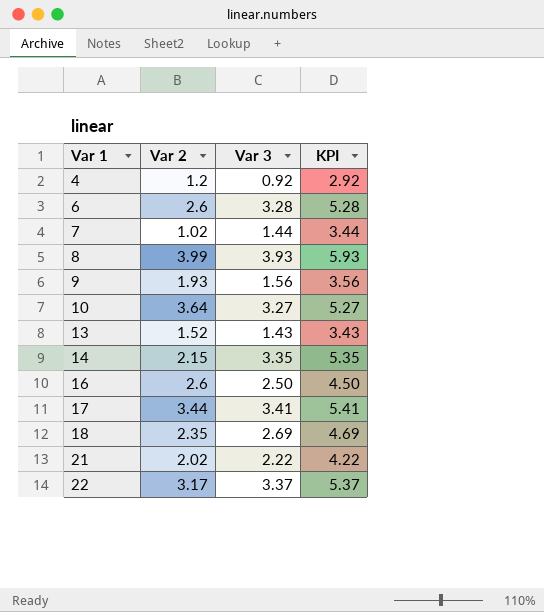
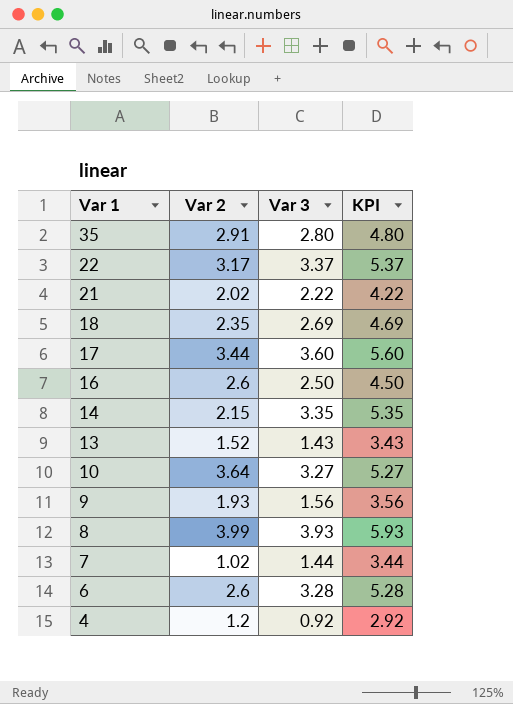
row order: Var 1 ascending -> Var 1 descending
row 35: none -> 2.91 | 2.80 | 4.80
17 | Var 3: 3.41 -> 3.60
17 | KPI: 5.41 -> 5.60

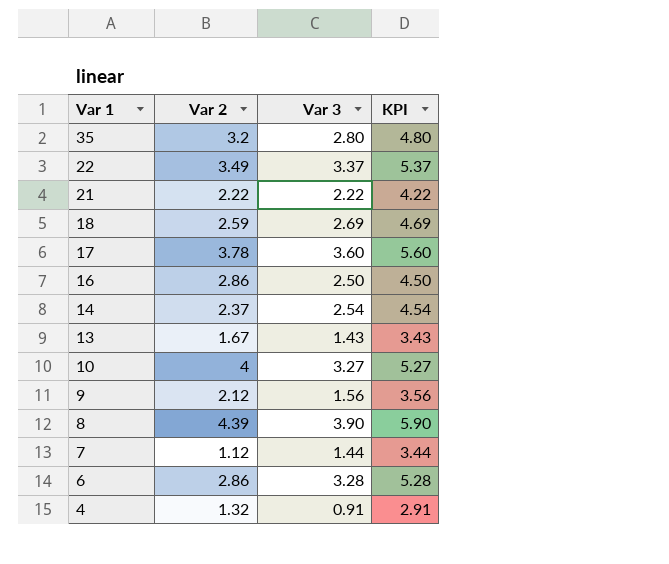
35 | Var 2: 2.91 -> 3.2
22 | Var 2: 3.17 -> 3.49
21 | Var 2: 2.02 -> 2.22
18 | Var 2: 2.35 -> 2.59
17 | Var 2: 3.44 -> 3.78
16 | Var 2: 2.6 -> 2.86
14 | Var 2: 2.15 -> 2.37
14 | Var 3: 3.35 -> 2.54
14 | KPI: 5.35 -> 4.54
13 | Var 2: 1.52 -> 1.67
10 | Var 2: 3.64 -> 4
9 | Var 2: 1.93 -> 2.12
8 | Var 2: 3.99 -> 4.39
8 | Var 3: 3.93 -> 3.90
8 | KPI: 5.93 -> 5.90
7 | Var 2: 1.02 -> 1.12
6 | Var 2: 2.6 -> 2.86
4 | Var 2: 1.2 -> 1.32
4 | Var 3: 0.92 -> 0.91
4 | KPI: 2.92 -> 2.91

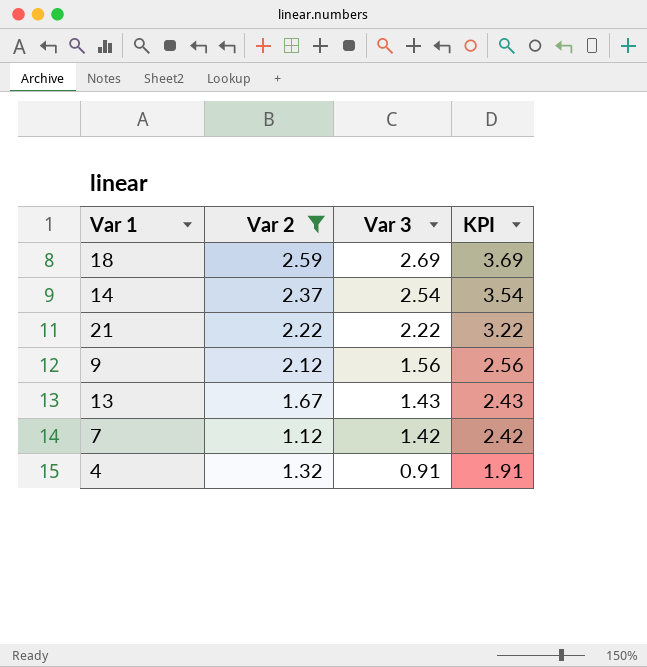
filter: none -> Var 2 <= 2.59
row order: Var 1 descending -> Var 3 descending
column KPI | formula: [Var 3] + 2 -> [Var 3] + 1
7 | Var 3: 1.44 -> 1.42

